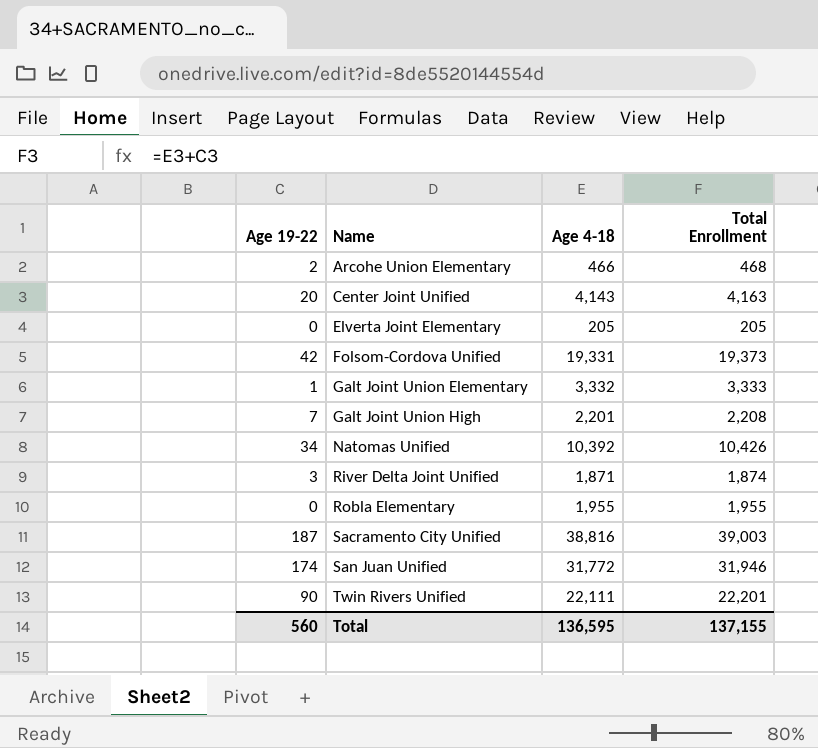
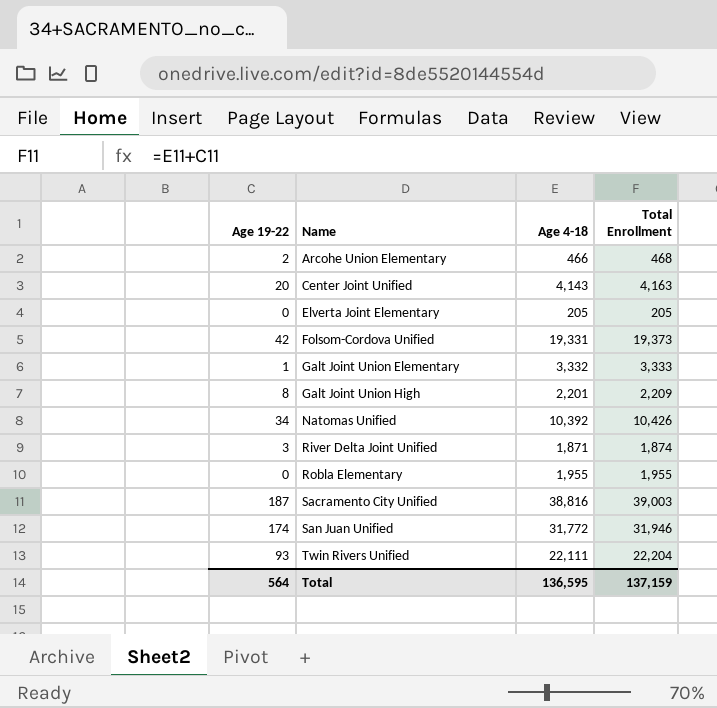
Galt Joint Union High | Age 19-22: 7 -> 8
Galt Joint Union High | Total Enrollment: 2,208 -> 2,209
Twin Rivers Unified | Age 19-22: 90 -> 93
Twin Rivers Unified | Total Enrollment: 22,201 -> 22,204
Total | Age 19-22: 560 -> 564
Total | Total Enrollment: 137,155 -> 137,159

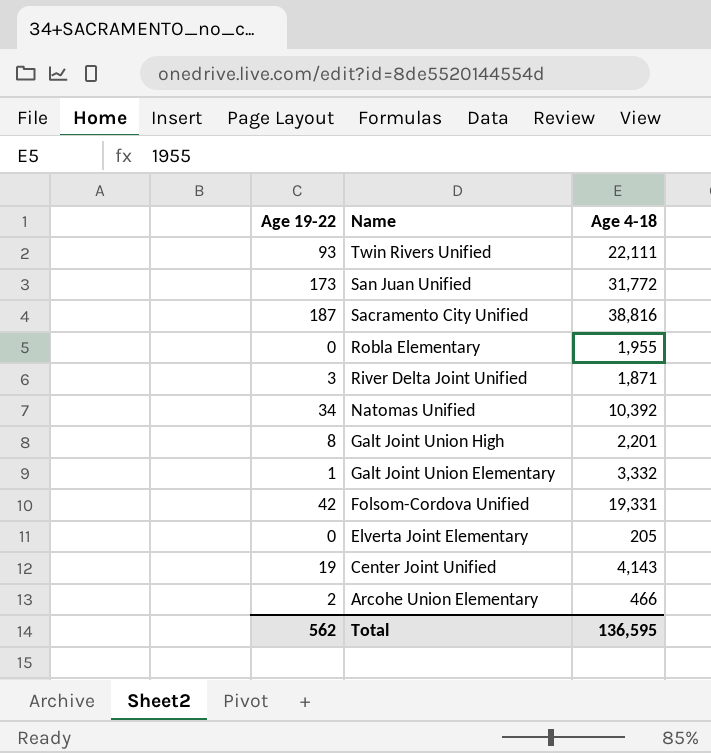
row order: Name ascending -> Name descending
column Total Enrollment | formula: [Age 19-22] + [Age 4-18] -> none
San Juan Unified | Age 19-22: 174 -> 173
Center Joint Unified | Age 19-22: 20 -> 19
Total | Age 19-22: 564 -> 562

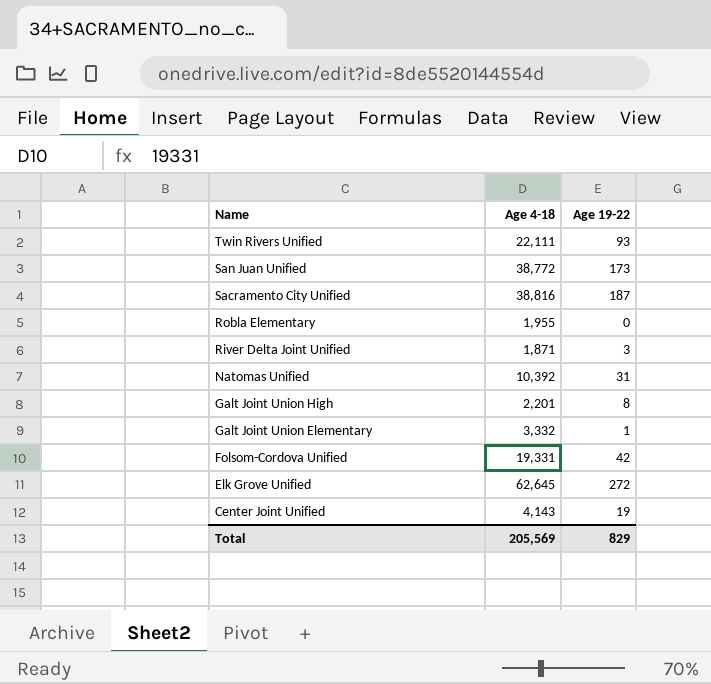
column Age 19-22 | position: 1 -> 3
row Elverta Joint Elementary: 0 | 205 -> none
row Arcohe Union Elementary: 2 | 466 -> none
San Juan Unified | Age 4-18: 31,772 -> 38,772
Natomas Unified | Age 19-22: 34 -> 31
row Elk Grove Unified: none -> 62,645 | 272
Total | Age 4-18: 136,595 -> 205,569
Total | Age 19-22: 562 -> 829

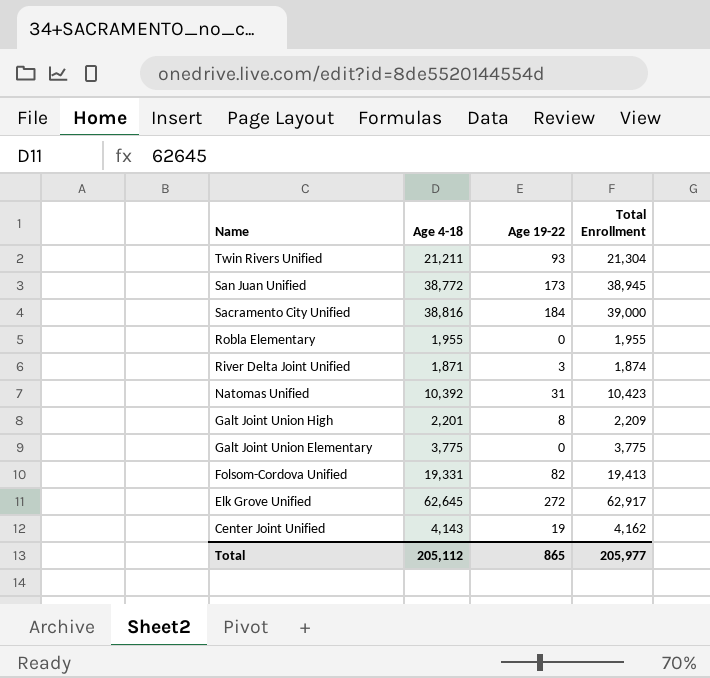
column Total Enrollment | formula: none -> [Age 4-18] + [Age 19-22]
Twin Rivers Unified | Age 4-18: 22,111 -> 21,211
Sacramento City Unified | Age 19-22: 187 -> 184
Galt Joint Union Elementary | Age 4-18: 3,332 -> 3,775
Galt Joint Union Elementary | Age 19-22: 1 -> 0
Folsom-Cordova Unified | Age 19-22: 42 -> 82
Total | Age 4-18: 205,569 -> 205,112
Total | Age 19-22: 829 -> 865

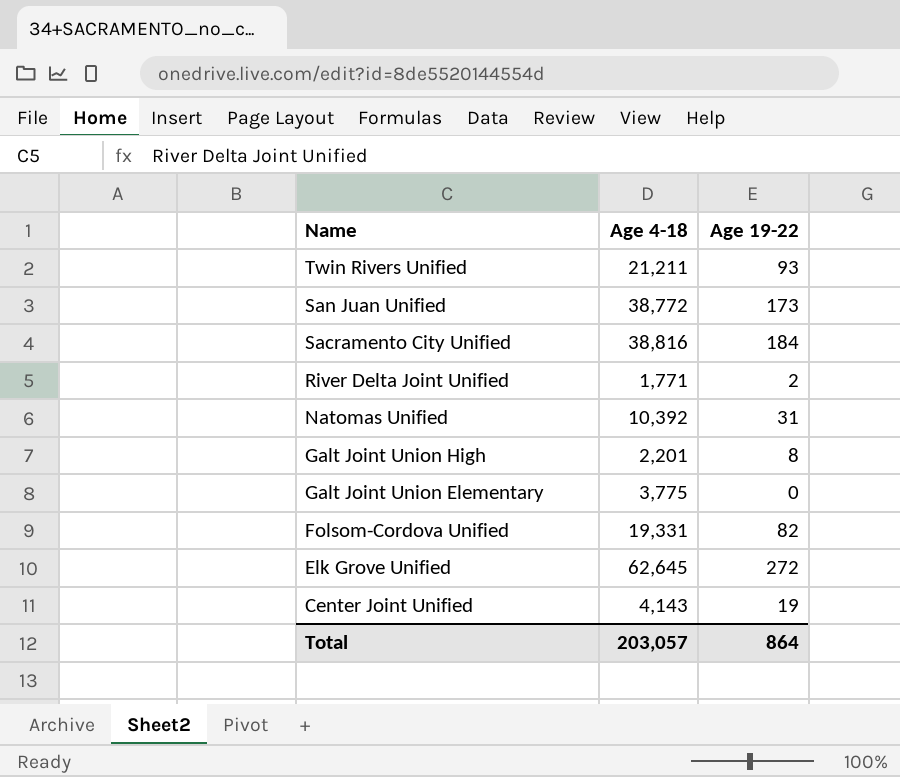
column Total Enrollment | formula: [Age 4-18] + [Age 19-22] -> none
row Robla Elementary: 1,955 | 0 | 1,955 -> none
River Delta Joint Unified | Age 4-18: 1,871 -> 1,771
River Delta Joint Unified | Age 19-22: 3 -> 2
Total | Age 4-18: 205,112 -> 203,057
Total | Age 19-22: 865 -> 864

